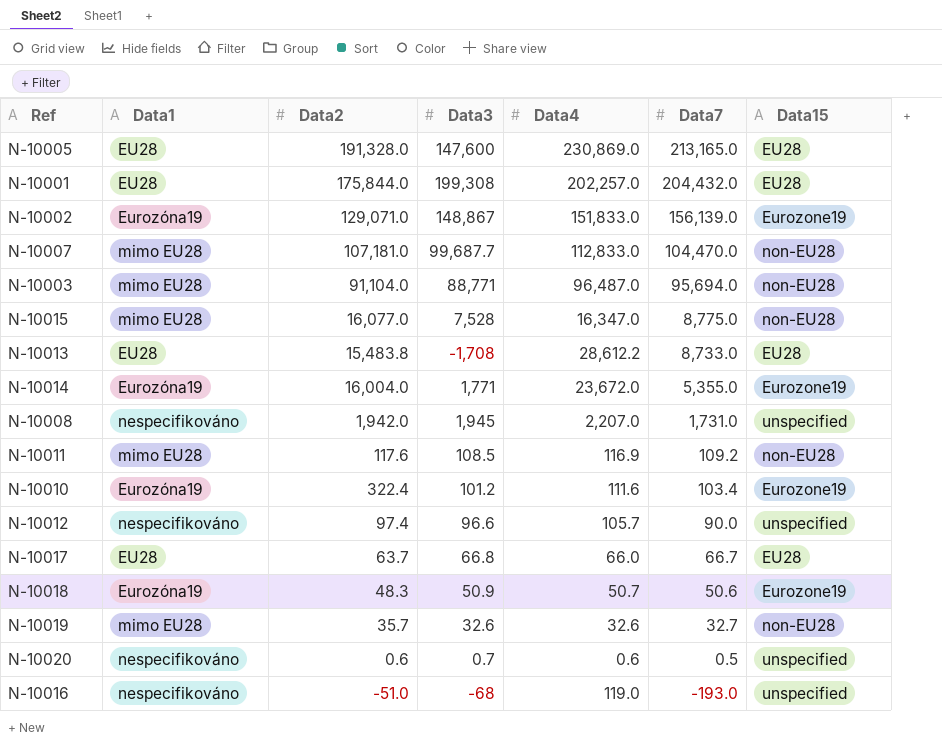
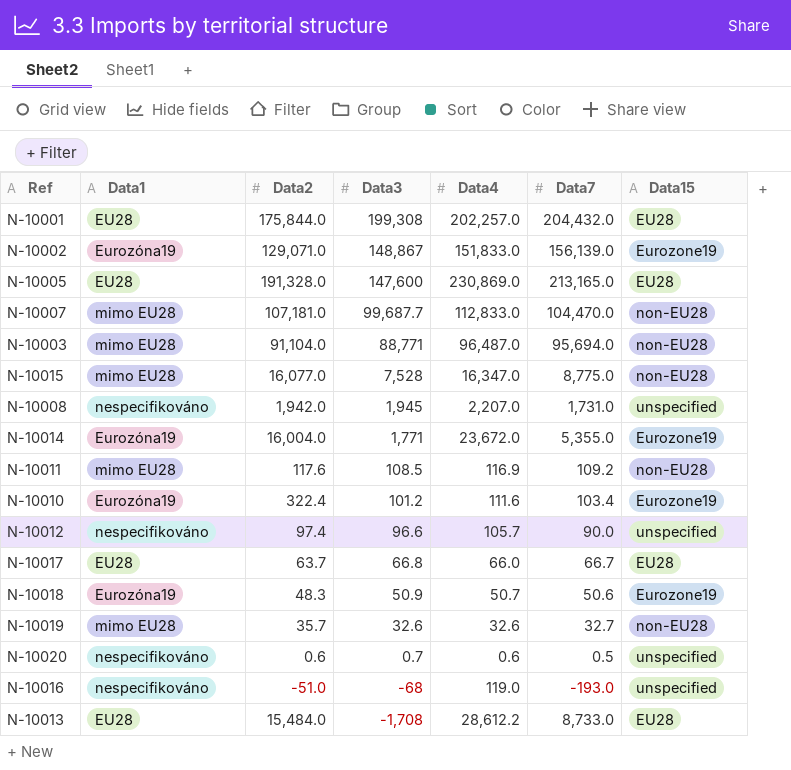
row order: Data7 descending -> Data3 descending
N-10013 | Data2: 15,483.8 -> 15,484.0

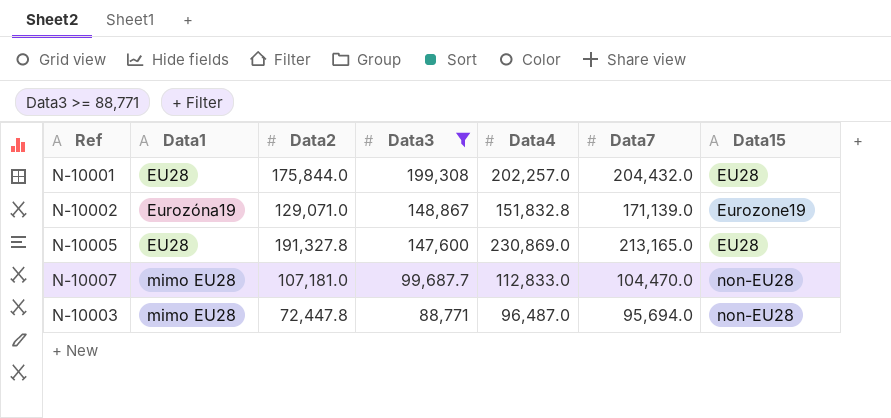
filter: none -> Data3 >= 88,771
N-10002 | Data4: 151,833.0 -> 151,832.8
N-10002 | Data7: 156,139.0 -> 171,139.0
N-10005 | Data2: 191,328.0 -> 191,327.8
N-10003 | Data2: 91,104.0 -> 72,447.8

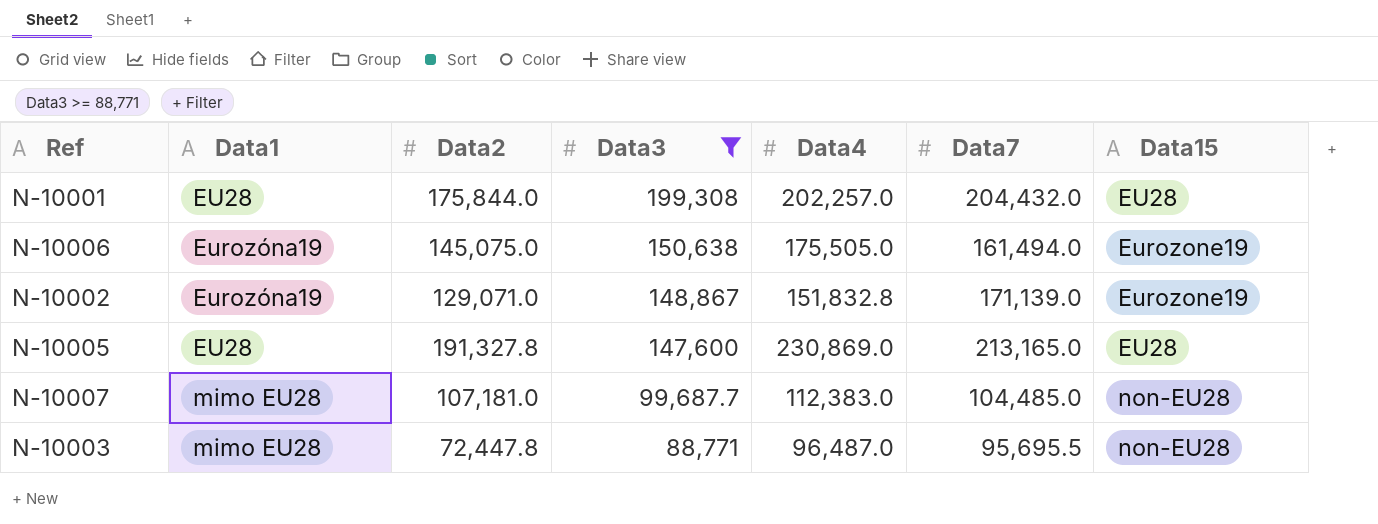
row N-10006: none -> Eurozóna19 | 145,075.0 | 150,638 | 175,505.0 | 161,494.0 | Eurozone19
N-10007 | Data4: 112,833.0 -> 112,383.0
N-10007 | Data7: 104,470.0 -> 104,485.0
N-10003 | Data7: 95,694.0 -> 95,695.5

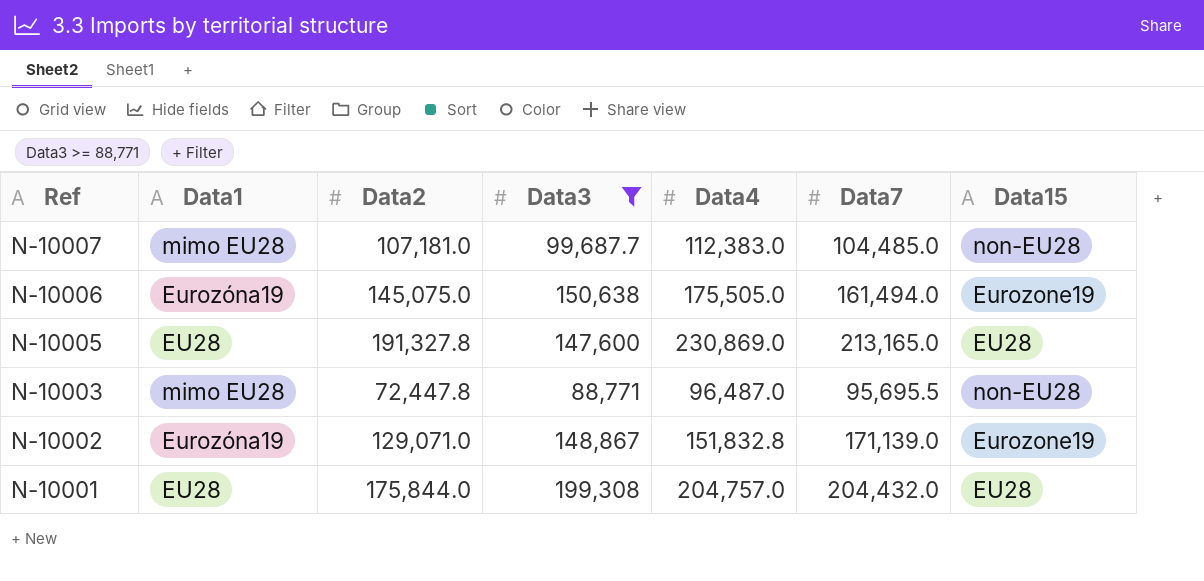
row order: Data3 descending -> Ref descending
N-10001 | Data4: 202,257.0 -> 204,757.0

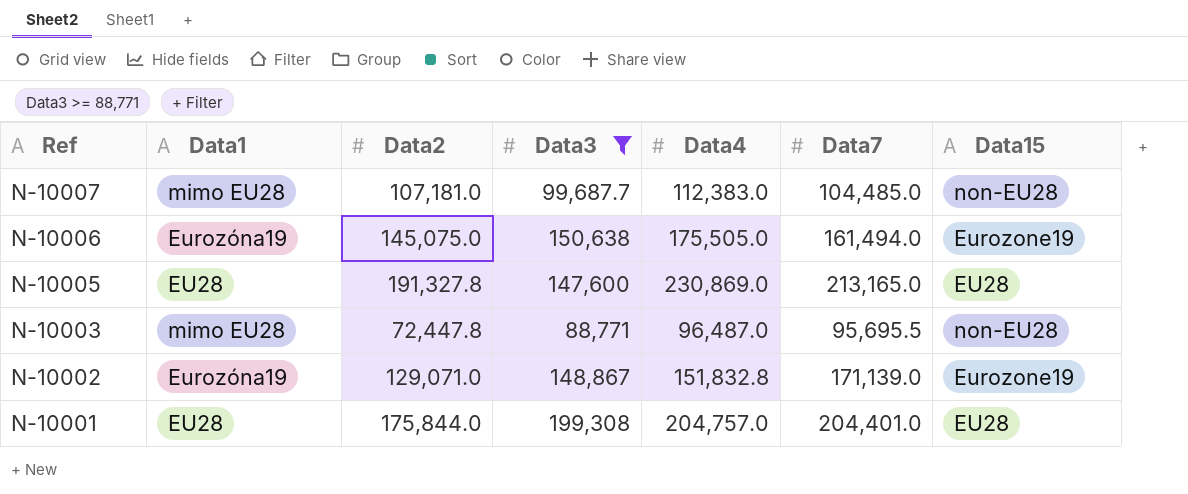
N-10001 | Data7: 204,432.0 -> 204,401.0

